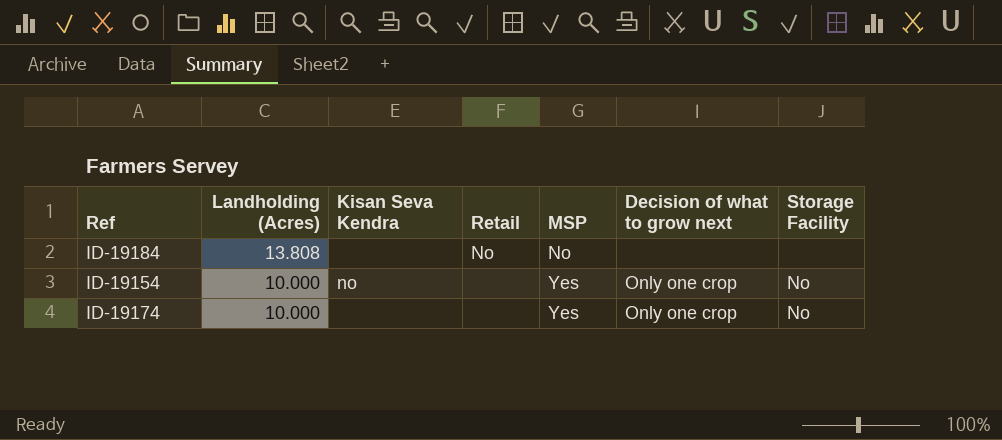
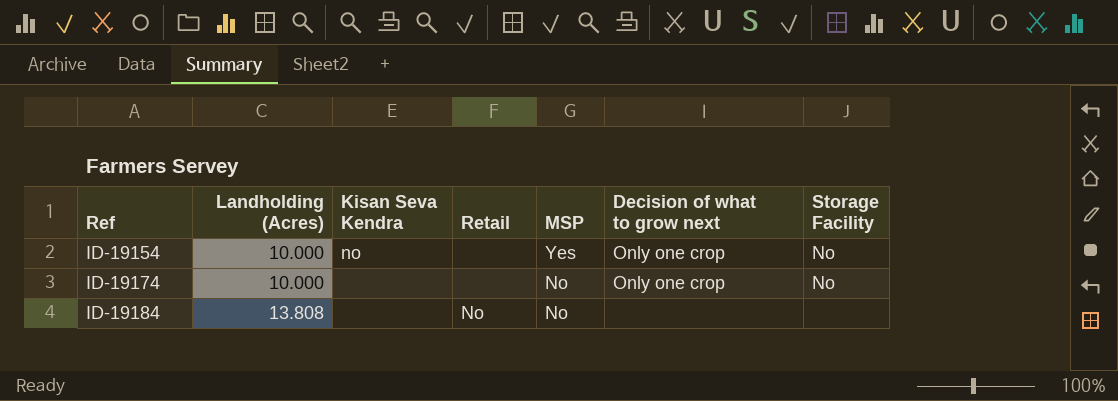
row order: Landholding (Acres) descending -> Ref ascending
ID-19174 | MSP: Yes -> No

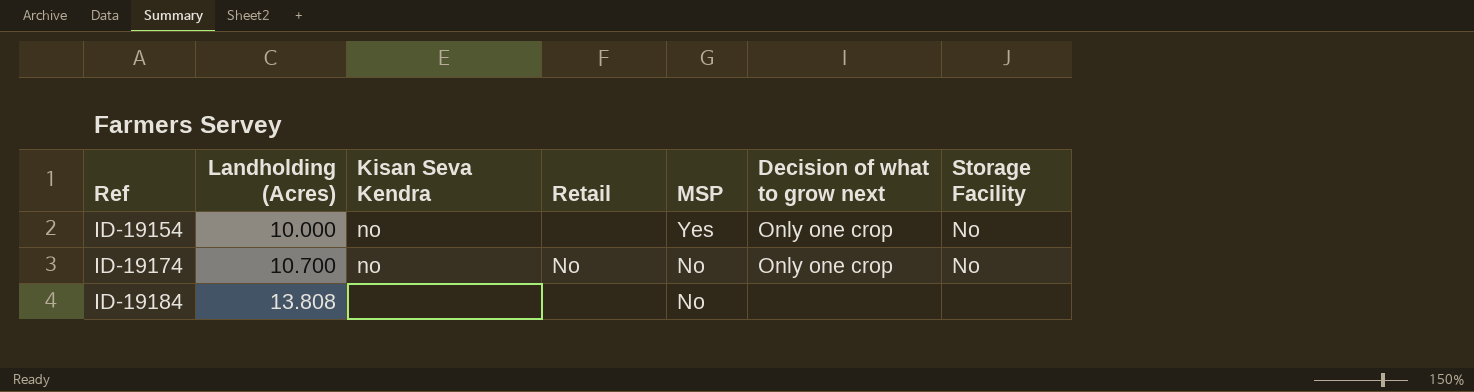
ID-19174 | Landholding (Acres): 10.000 -> 10.700
ID-19174 | Kisan Seva Kendra: none -> no
ID-19174 | Retail: none -> No
ID-19184 | Retail: No -> none

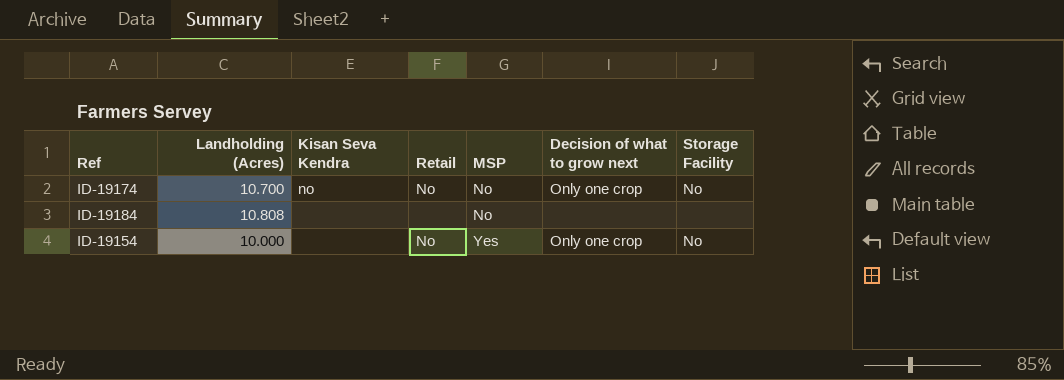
row order: Ref ascending -> MSP ascending
ID-19184 | Landholding (Acres): 13.808 -> 10.808
ID-19154 | Kisan Seva Kendra: no -> none
ID-19154 | Retail: none -> No

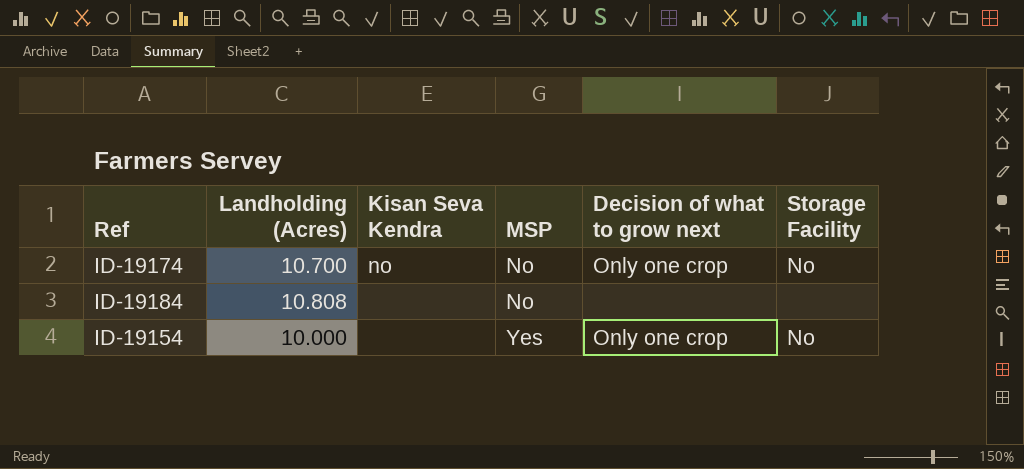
column Retail | position: 4 -> none

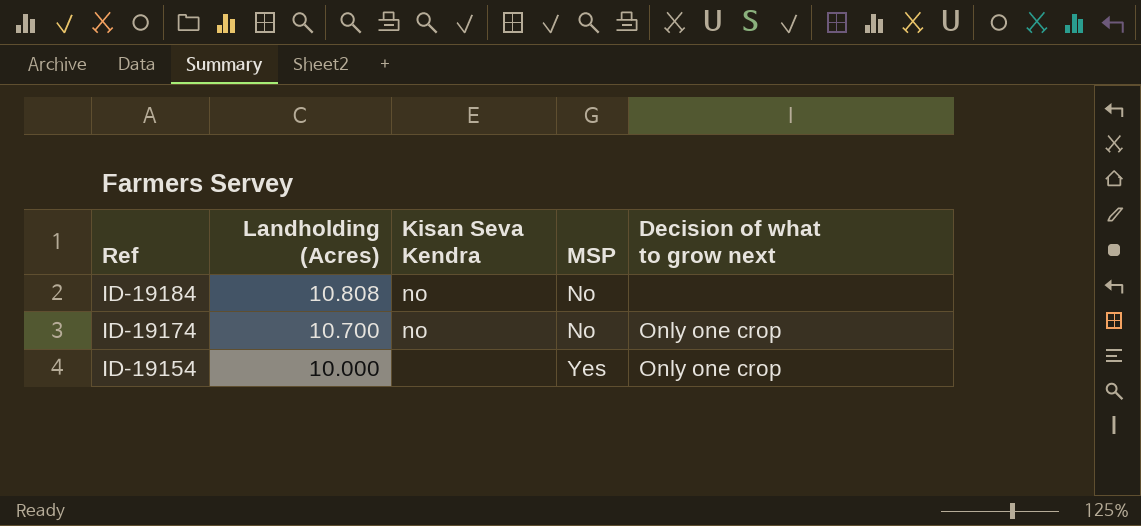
row order: MSP ascending -> Ref descending
column Storage Facility | position: 6 -> none
ID-19184 | Kisan Seva Kendra: none -> no

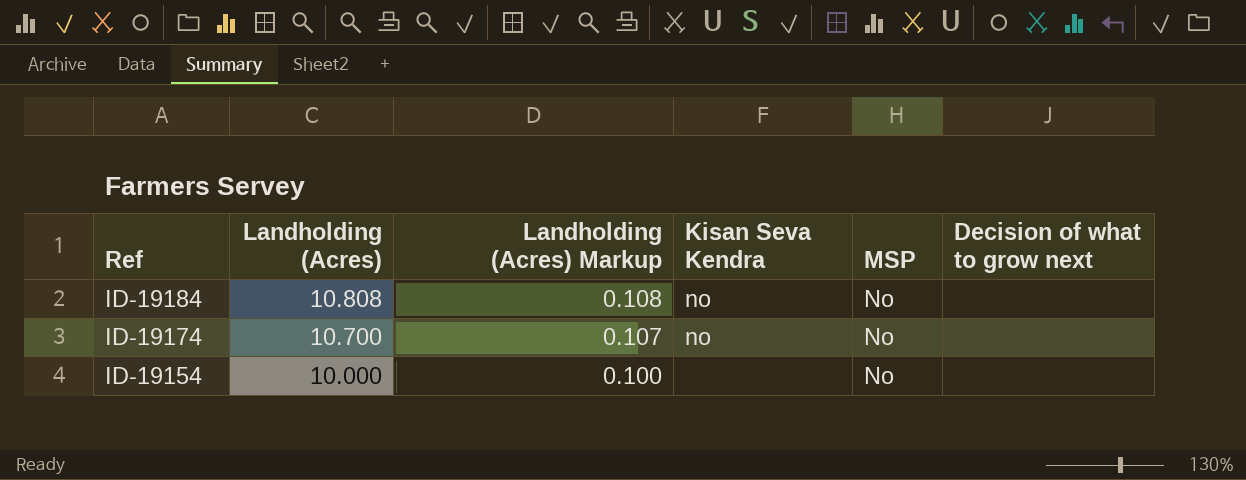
column Landholding (Acres) Markup | formula: none -> [Landholding (Acres)] * 0.01
ID-19174 | Decision of what to grow next: Only one crop -> none
ID-19154 | MSP: Yes -> No
ID-19154 | Decision of what to grow next: Only one crop -> none

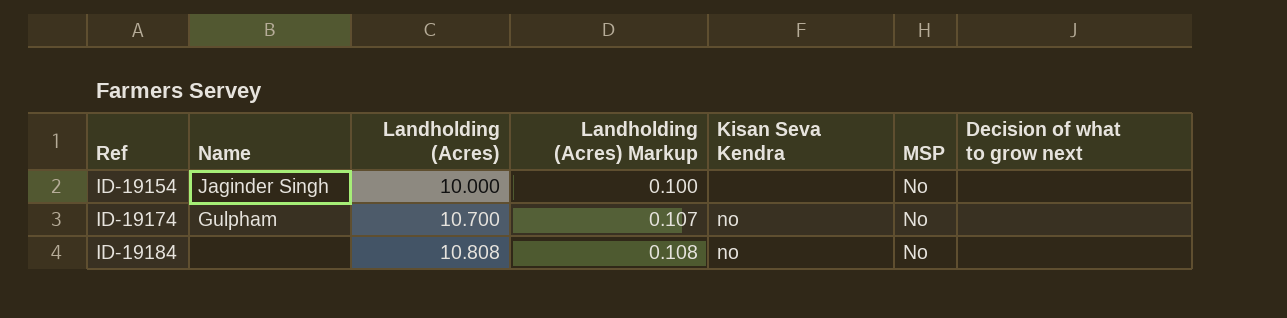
row order: Ref descending -> Ref ascending
column Name | position: none -> 2

